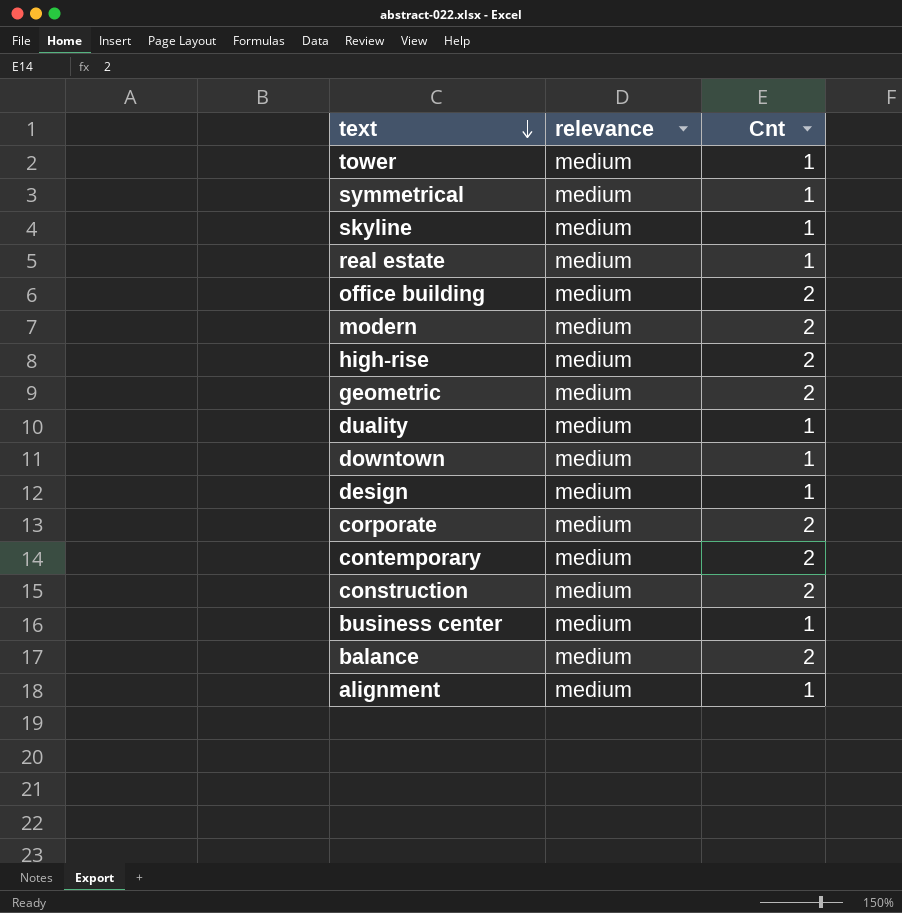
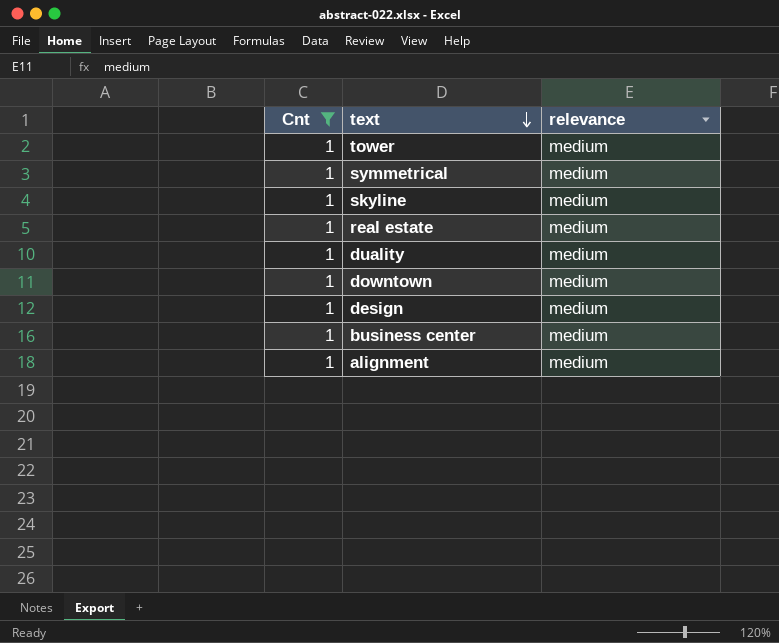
filter: none -> Cnt = 1
column Cnt | position: 3 -> 1

